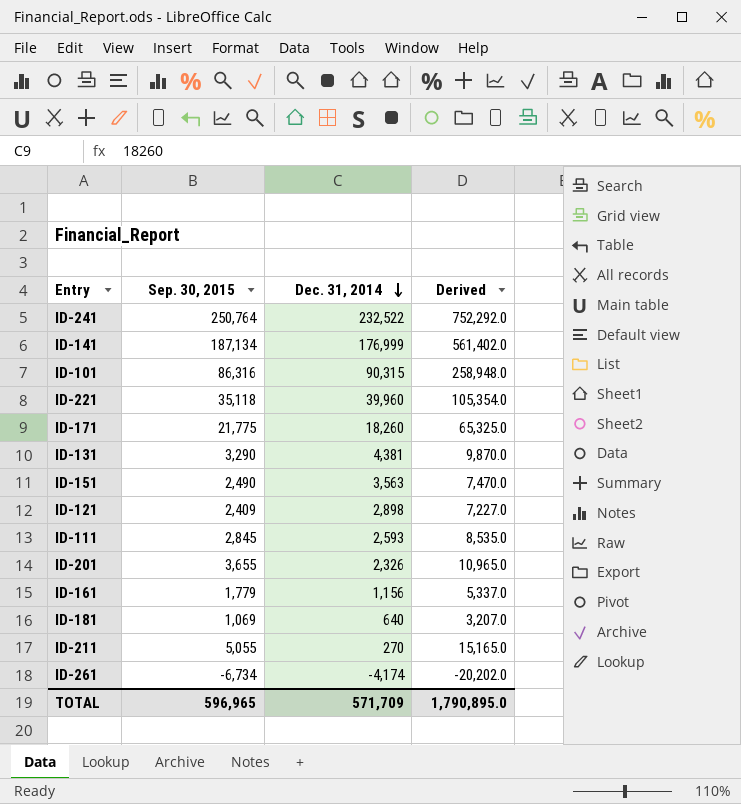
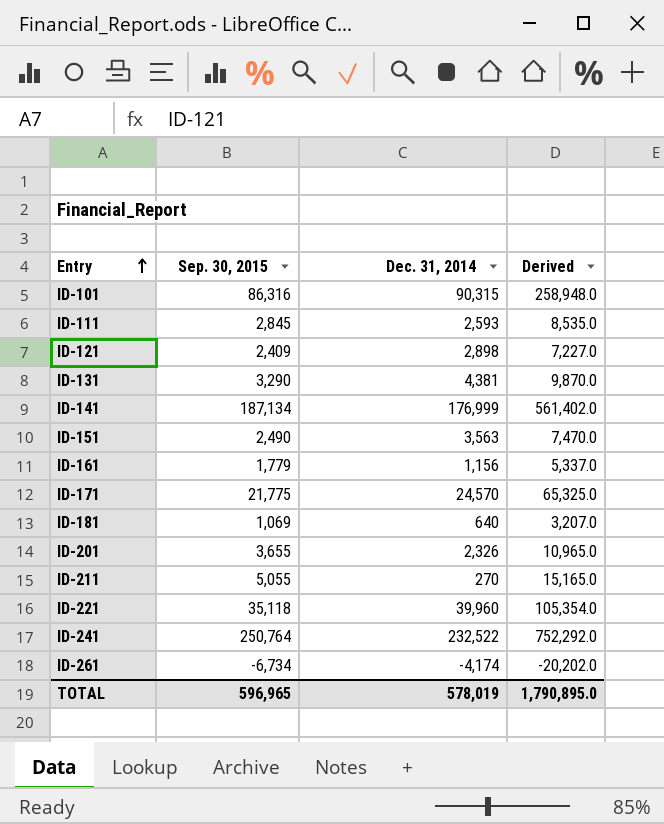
row order: Dec. 31, 2014 descending -> Entry ascending
ID-171 | Dec. 31, 2014: 18,260 -> 24,570
TOTAL | Dec. 31, 2014: 571,709 -> 578,019

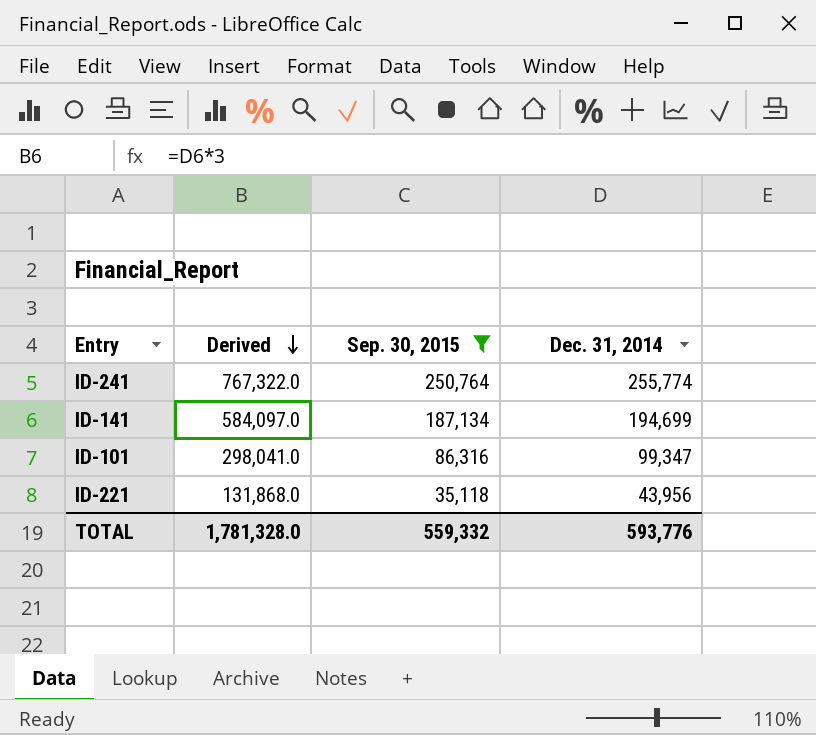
filter: none -> Sep. 30, 2015 >= 35,118
row order: Entry ascending -> Derived descending
column Derived | formula: [Sep. 30, 2015] * 3 -> [Dec. 31, 2014] * 3
column Derived | position: 4 -> 2
ID-241 | Dec. 31, 2014: 232,522 -> 255,774
ID-141 | Dec. 31, 2014: 176,999 -> 194,699
ID-101 | Dec. 31, 2014: 90,315 -> 99,347
ID-221 | Dec. 31, 2014: 39,960 -> 43,956
TOTAL | Derived: 1,790,895.0 -> 1,781,328.0
TOTAL | Sep. 30, 2015: 596,965 -> 559,332
TOTAL | Dec. 31, 2014: 578,019 -> 593,776

